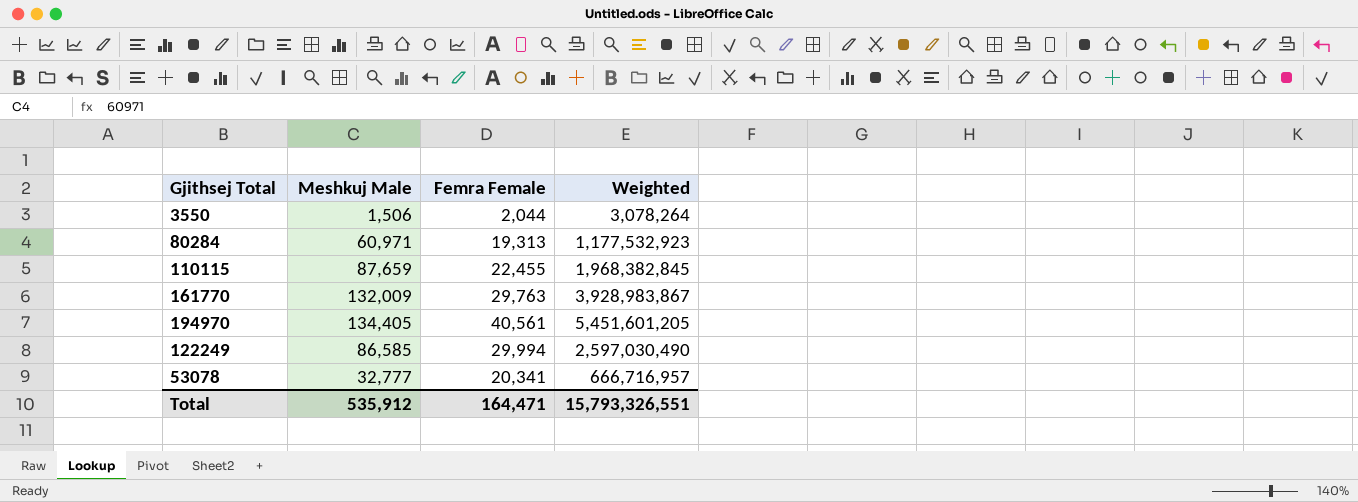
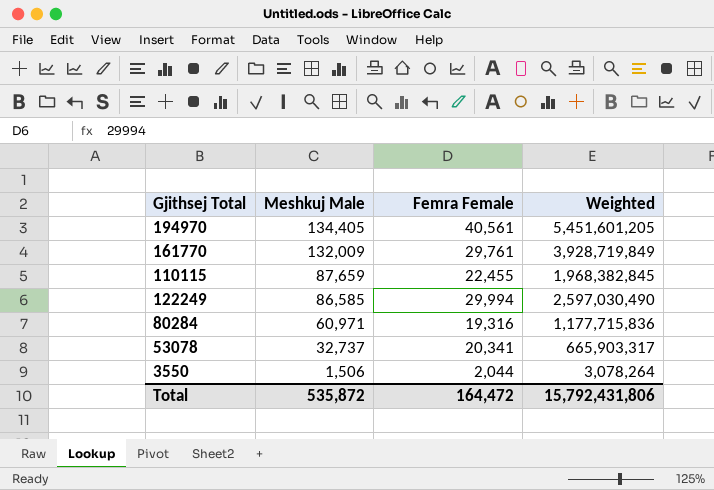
row order: none -> Meshkuj Male descending
161770 | Femra Female: 29,763 -> 29,761
161770 | Weighted: 3,928,983,867 -> 3,928,719,849
80284 | Femra Female: 19,313 -> 19,316
80284 | Weighted: 1,177,532,923 -> 1,177,715,836
53078 | Meshkuj Male: 32,777 -> 32,737
53078 | Weighted: 666,716,957 -> 665,903,317
Total | Meshkuj Male: 535,912 -> 535,872
Total | Femra Female: 164,471 -> 164,472
Total | Weighted: 15,793,326,551 -> 15,792,431,806

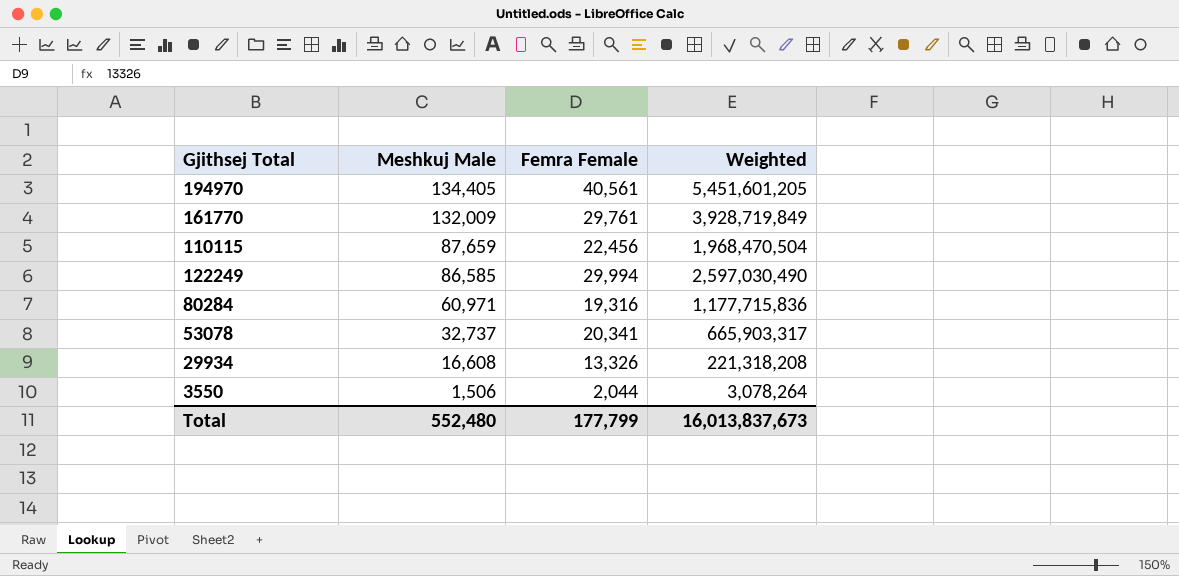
110115 | Femra Female: 22,455 -> 22,456
110115 | Weighted: 1,968,382,845 -> 1,968,470,504
row 29934: none -> 16,608 | 13,326 | 221,318,208
Total | Meshkuj Male: 535,872 -> 552,480
Total | Femra Female: 164,472 -> 177,799
Total | Weighted: 15,792,431,806 -> 16,013,837,673

